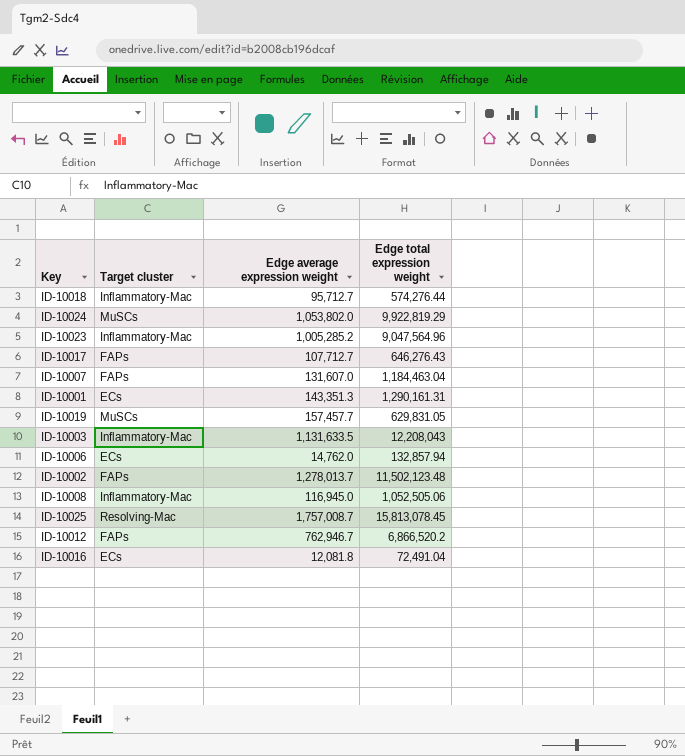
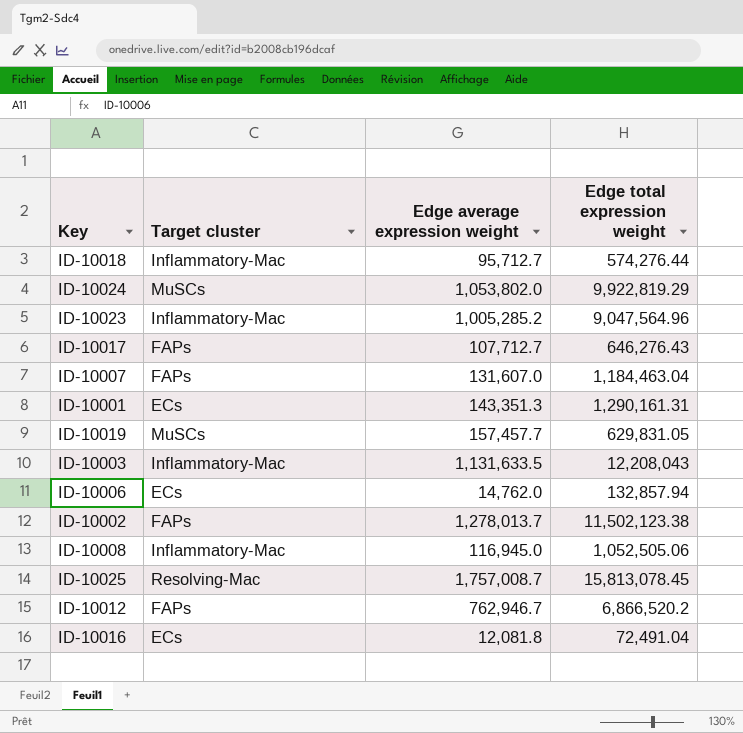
ID-10002 | Edge total expression weight: 11,502,123.48 -> 11,502,123.38

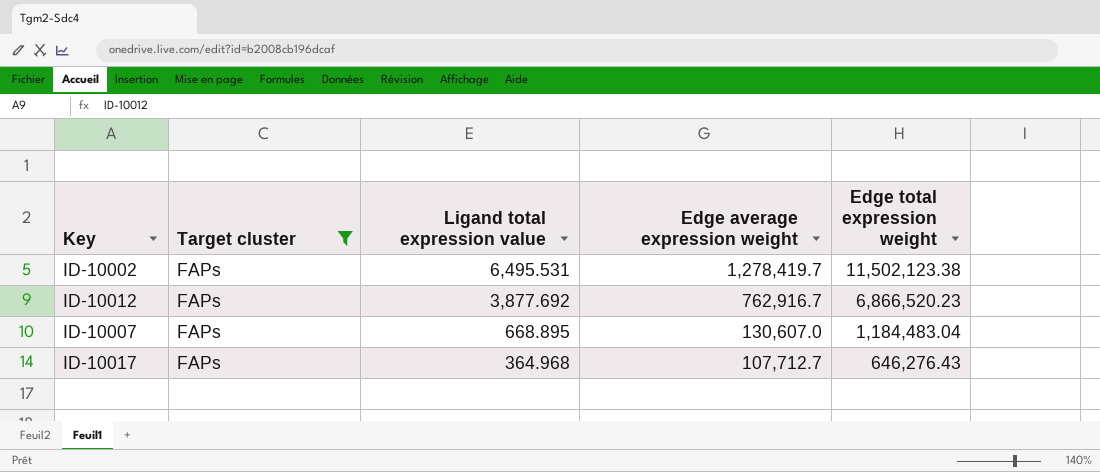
filter: none -> Target cluster = FAPs
row order: none -> Ligand total expression value descending
column Ligand total expression value | position: none -> 3
ID-10002 | Edge average expression weight: 1,278,013.7 -> 1,278,419.7
ID-10012 | Edge average expression weight: 762,946.7 -> 762,916.7
ID-10012 | Edge total expression weight: 6,866,520.2 -> 6,866,520.23
ID-10007 | Edge average expression weight: 131,607.0 -> 130,607.0
ID-10007 | Edge total expression weight: 1,184,463.04 -> 1,184,483.04

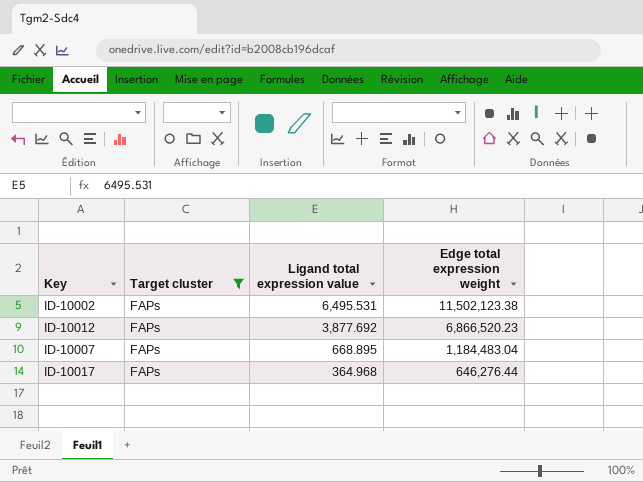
column Edge average expression weight | position: 4 -> none
ID-10017 | Edge total expression weight: 646,276.43 -> 646,276.44

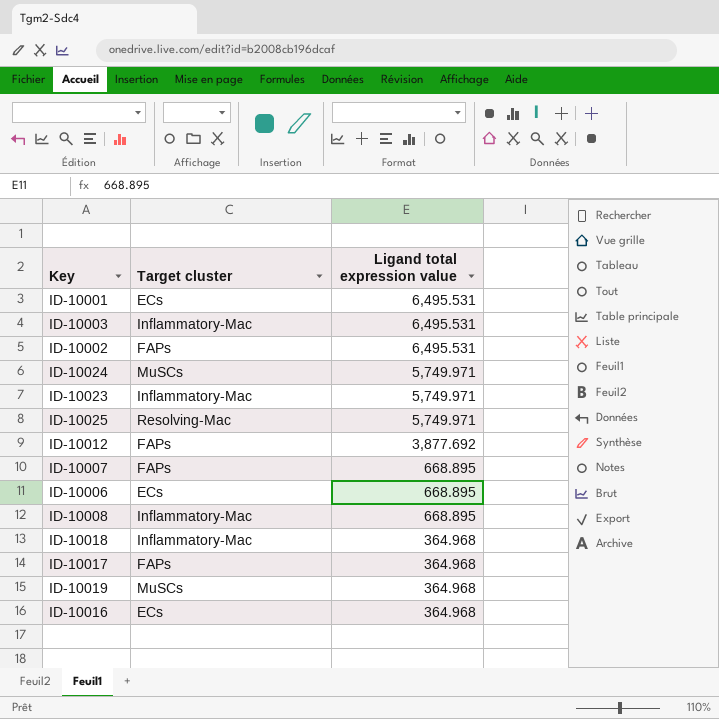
filter: Target cluster = FAPs -> none
column Edge total expression weight | position: 4 -> none

